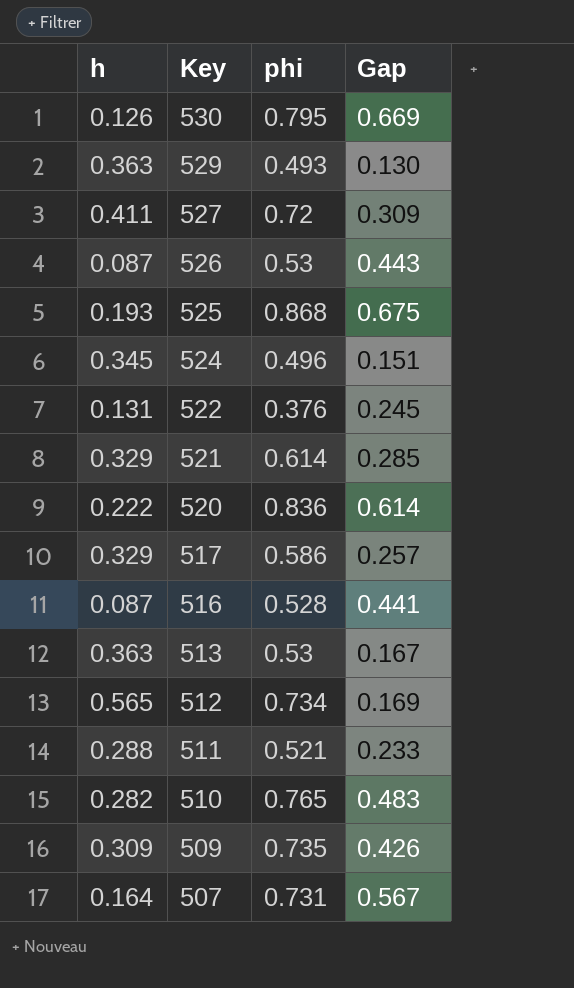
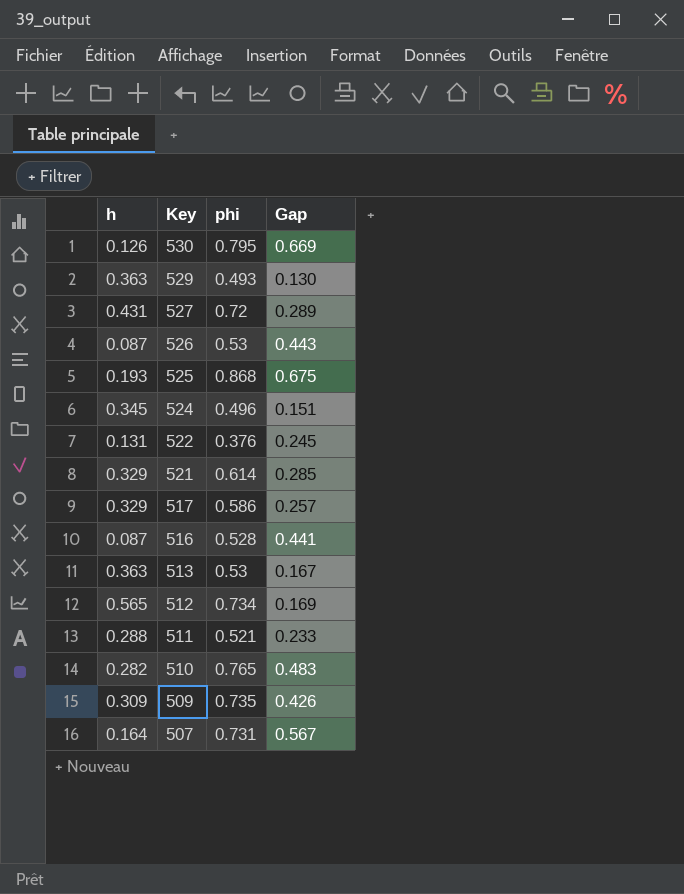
row 520: 0.222 | 0.836 | 0.614 -> none
527 | h: 0.411 -> 0.431
527 | Gap: 0.309 -> 0.289

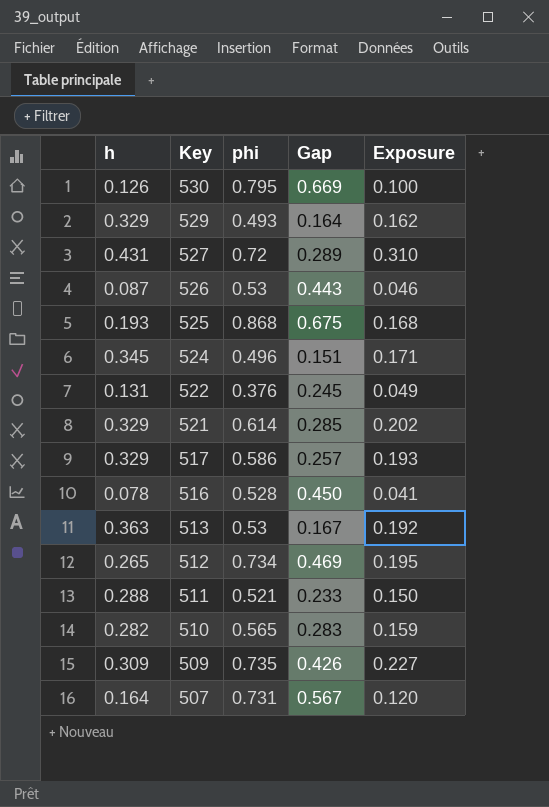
column Exposure | formula: none -> [h] * [phi]
529 | h: 0.363 -> 0.329
529 | Gap: 0.130 -> 0.164
516 | h: 0.087 -> 0.078
516 | Gap: 0.441 -> 0.450
512 | h: 0.565 -> 0.265
512 | Gap: 0.169 -> 0.469
510 | phi: 0.765 -> 0.565
510 | Gap: 0.483 -> 0.283

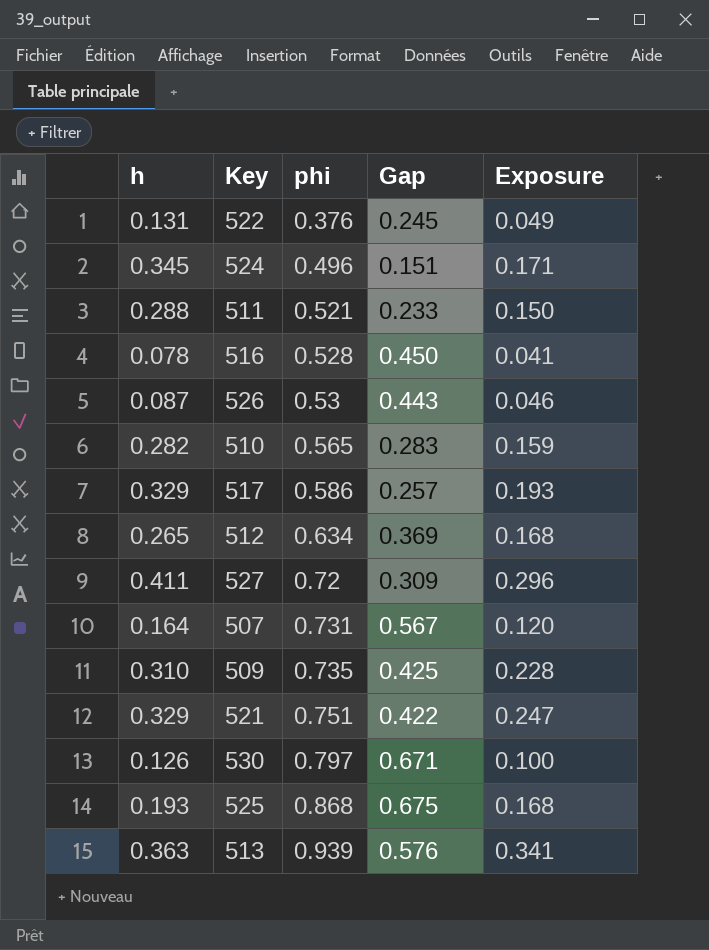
row order: Key descending -> phi ascending
row 529: 0.329 | 0.493 | 0.164 | 0.162 -> none
512 | phi: 0.734 -> 0.634
512 | Gap: 0.469 -> 0.369
512 | Exposure: 0.195 -> 0.168
527 | h: 0.431 -> 0.411
527 | Gap: 0.289 -> 0.309
527 | Exposure: 0.310 -> 0.296
509 | h: 0.309 -> 0.310
509 | Gap: 0.426 -> 0.425
509 | Exposure: 0.227 -> 0.228
521 | phi: 0.614 -> 0.751
521 | Gap: 0.285 -> 0.422
521 | Exposure: 0.202 -> 0.247
530 | phi: 0.795 -> 0.797
530 | Gap: 0.669 -> 0.671
513 | phi: 0.53 -> 0.939
513 | Gap: 0.167 -> 0.576
513 | Exposure: 0.192 -> 0.341

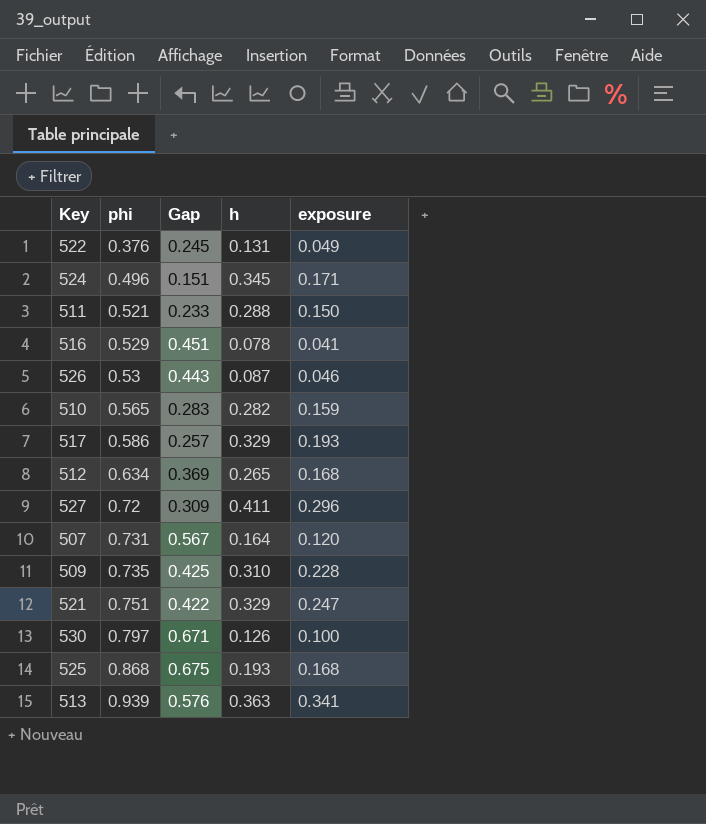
column h | position: 1 -> 4
column name: Exposure -> exposure
516 | phi: 0.528 -> 0.529
516 | Gap: 0.450 -> 0.451

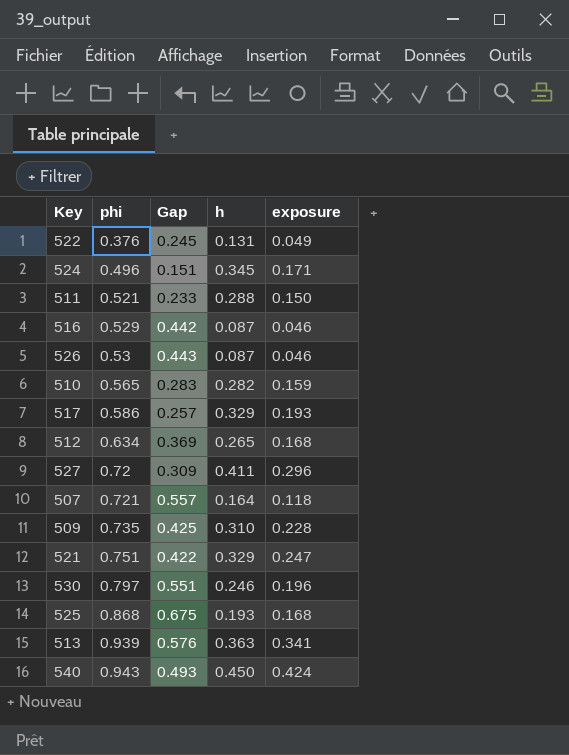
516 | Gap: 0.451 -> 0.442
516 | h: 0.078 -> 0.087
516 | exposure: 0.041 -> 0.046
507 | phi: 0.731 -> 0.721
507 | Gap: 0.567 -> 0.557
507 | exposure: 0.120 -> 0.118
530 | Gap: 0.671 -> 0.551
530 | h: 0.126 -> 0.246
530 | exposure: 0.100 -> 0.196
row 540: none -> 0.943 | 0.493 | 0.450 | 0.424

